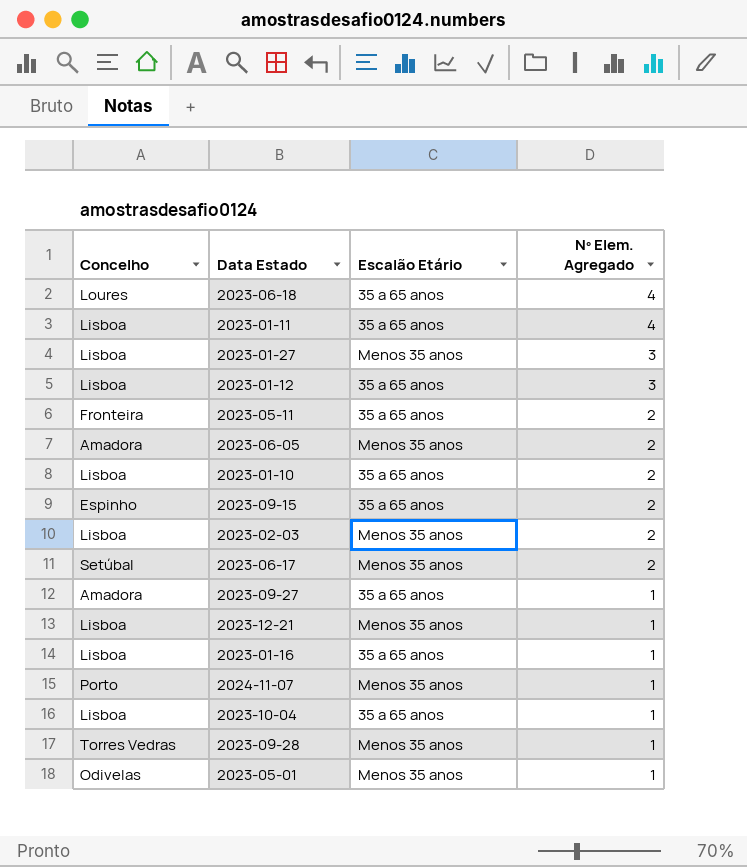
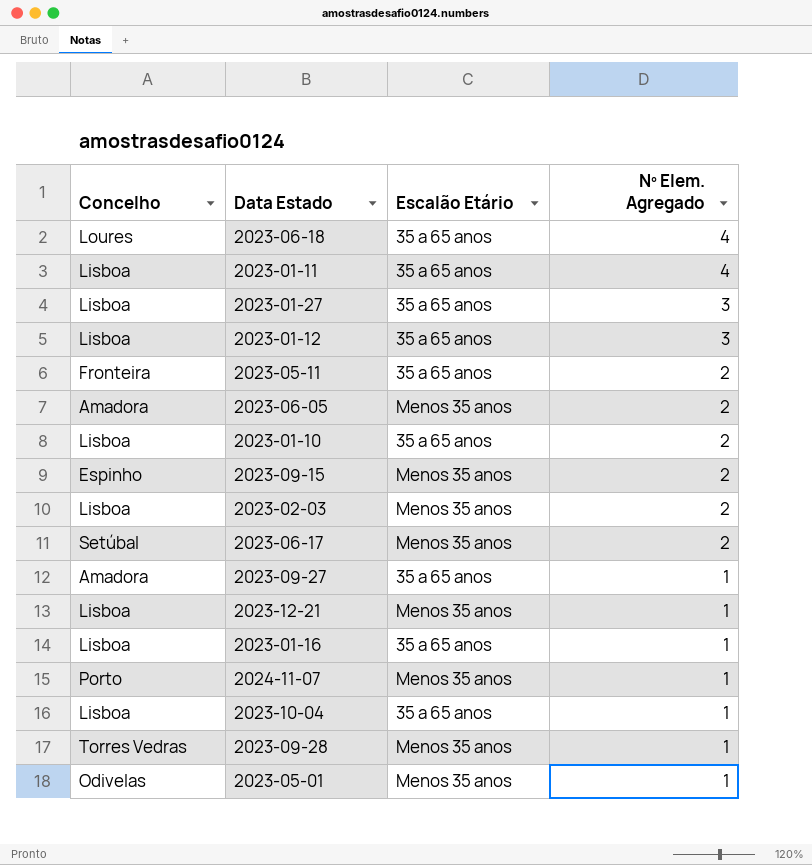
2023-01-27 | Escalão Etário: Menos 35 anos -> 35 a 65 anos
2023-09-15 | Escalão Etário: 35 a 65 anos -> Menos 35 anos

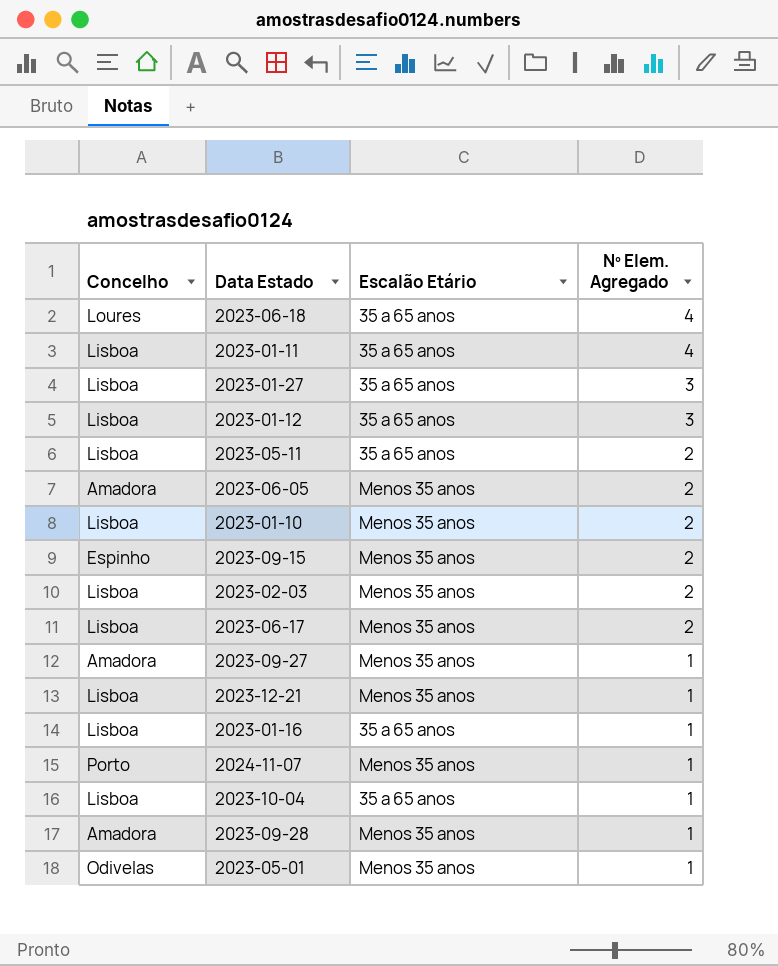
2023-05-11 | Concelho: Fronteira -> Lisboa
2023-01-10 | Escalão Etário: 35 a 65 anos -> Menos 35 anos
2023-06-17 | Concelho: Setúbal -> Lisboa
2023-09-27 | Escalão Etário: 35 a 65 anos -> Menos 35 anos
2023-09-28 | Concelho: Torres Vedras -> Amadora

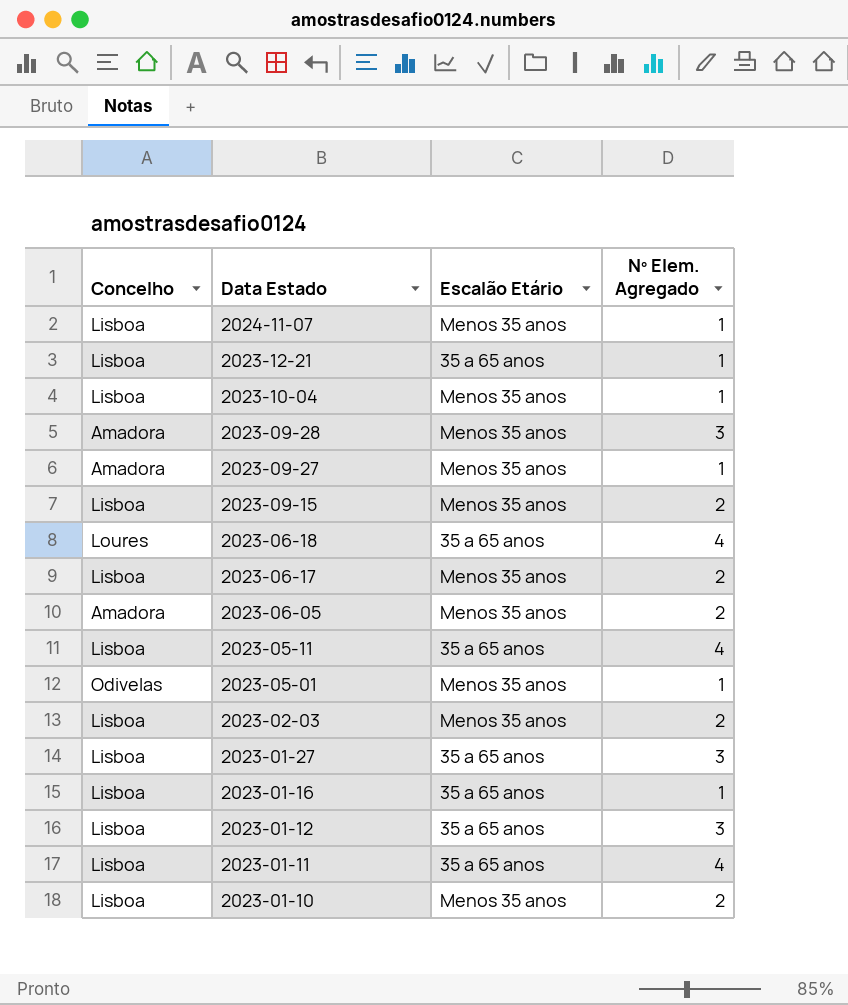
row order: Nº Elem. Agregado descending -> Data Estado descending
2024-11-07 | Concelho: Porto -> Lisboa
2023-12-21 | Escalão Etário: Menos 35 anos -> 35 a 65 anos
2023-10-04 | Escalão Etário: 35 a 65 anos -> Menos 35 anos
2023-09-28 | Nº Elem. Agregado: 1 -> 3
2023-09-15 | Concelho: Espinho -> Lisboa
2023-05-11 | Nº Elem. Agregado: 2 -> 4

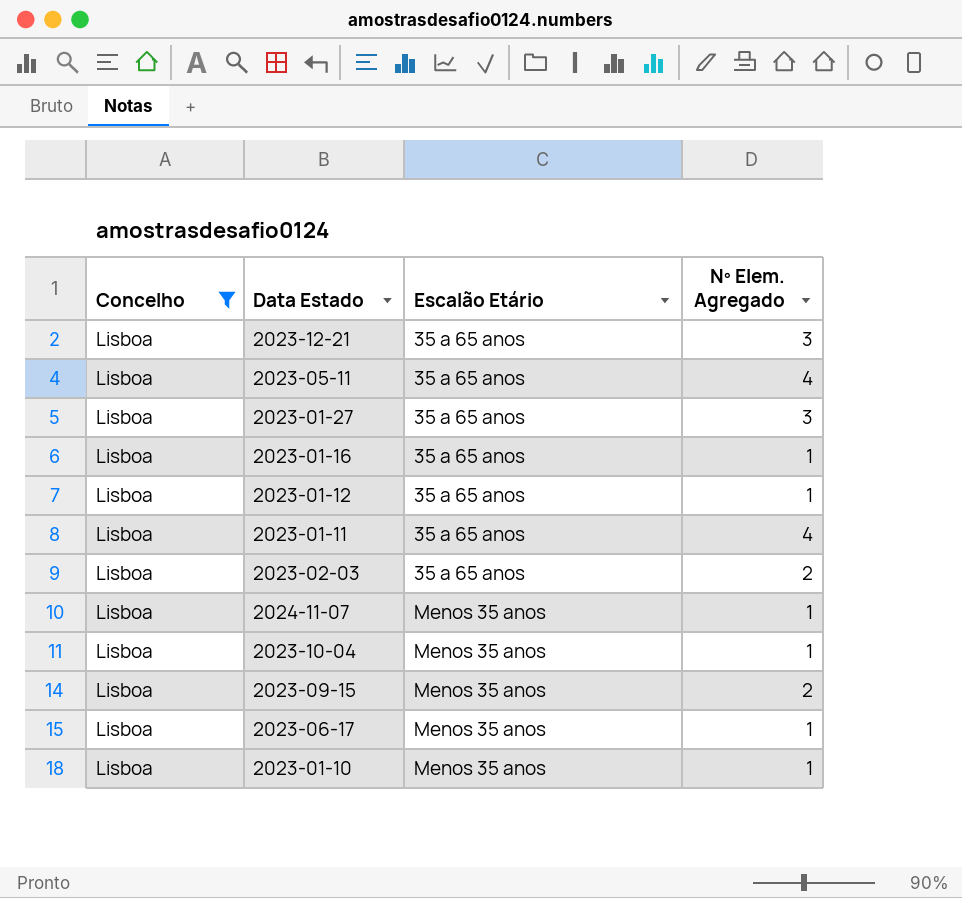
filter: none -> Concelho = Lisboa
row order: Data Estado descending -> Escalão Etário ascending
2023-12-21 | Nº Elem. Agregado: 1 -> 3
2023-01-12 | Nº Elem. Agregado: 3 -> 1
2023-02-03 | Escalão Etário: Menos 35 anos -> 35 a 65 anos
2023-06-17 | Nº Elem. Agregado: 2 -> 1
2023-01-10 | Nº Elem. Agregado: 2 -> 1

